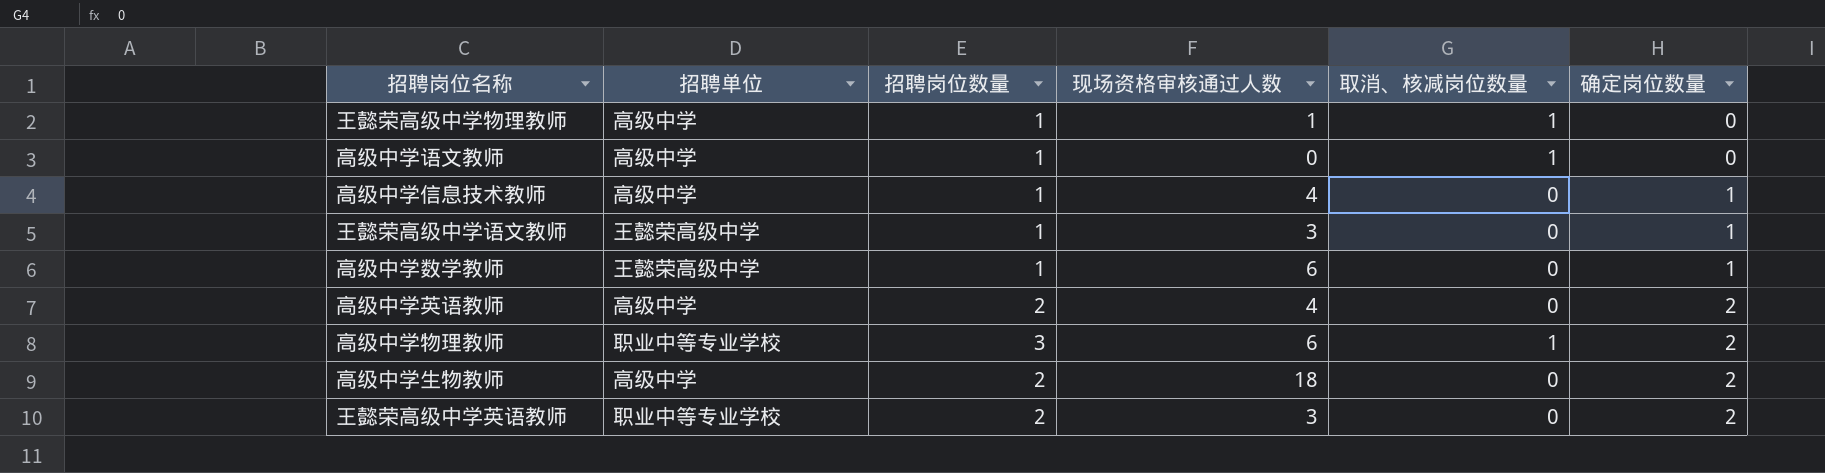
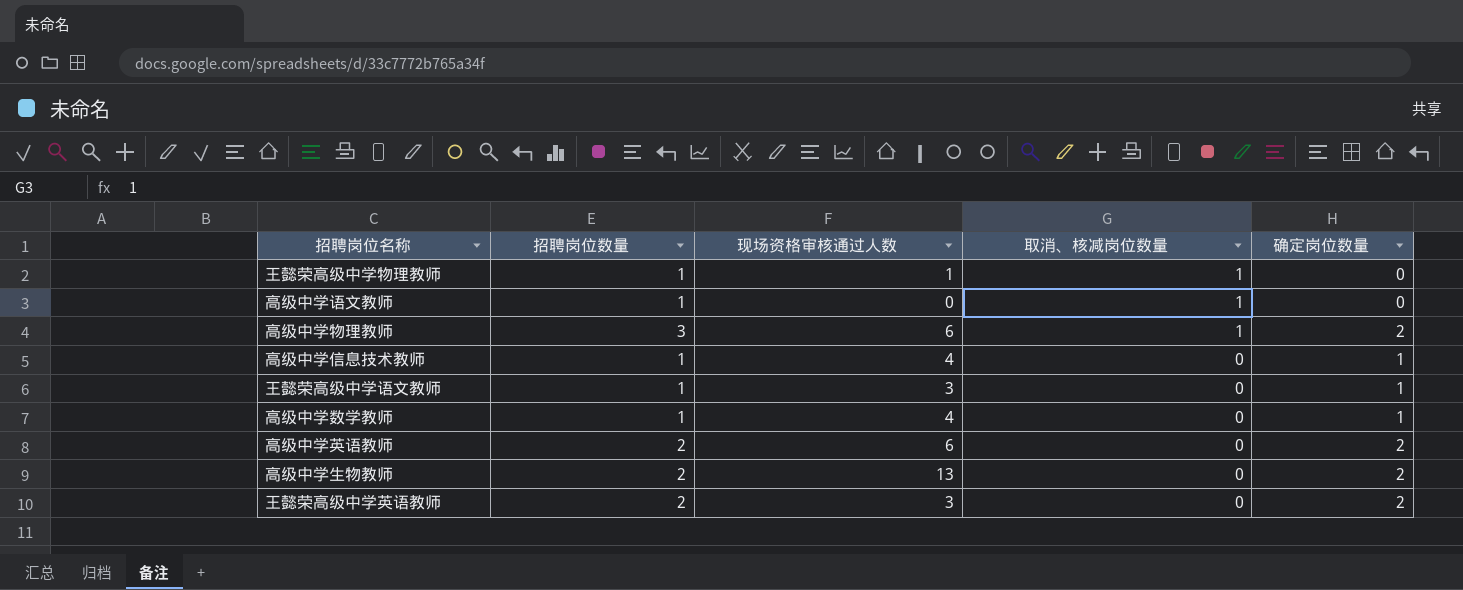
row order: 确定岗位数量 ascending -> 取消、核减岗位数量 descending
column 招聘单位 | position: 2 -> none
高级中学数学教师 | 现场资格审核通过人数: 6 -> 4
高级中学英语教师 | 现场资格审核通过人数: 4 -> 6
高级中学生物教师 | 现场资格审核通过人数: 18 -> 13

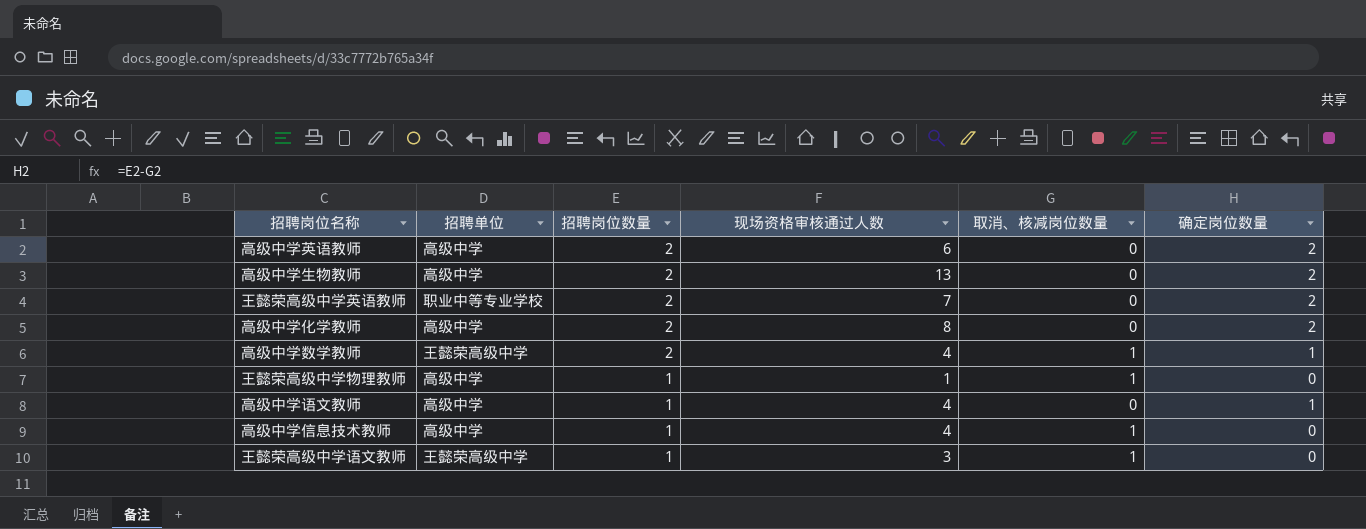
row order: 取消、核减岗位数量 descending -> 招聘岗位数量 descending
column 招聘单位 | position: none -> 2
row 高级中学物理教师: 3 | 6 | 1 | 2 -> none
王懿荣高级中学英语教师 | 现场资格审核通过人数: 3 -> 7
row 高级中学化学教师: none -> 高级中学 | 2 | 8 | 0 | 2
高级中学数学教师 | 招聘岗位数量: 1 -> 2
高级中学数学教师 | 取消、核减岗位数量: 0 -> 1
高级中学语文教师 | 现场资格审核通过人数: 0 -> 4
高级中学语文教师 | 取消、核减岗位数量: 1 -> 0
高级中学语文教师 | 确定岗位数量: 0 -> 1
高级中学信息技术教师 | 取消、核减岗位数量: 0 -> 1
高级中学信息技术教师 | 确定岗位数量: 1 -> 0
王懿荣高级中学语文教师 | 取消、核减岗位数量: 0 -> 1
王懿荣高级中学语文教师 | 确定岗位数量: 1 -> 0

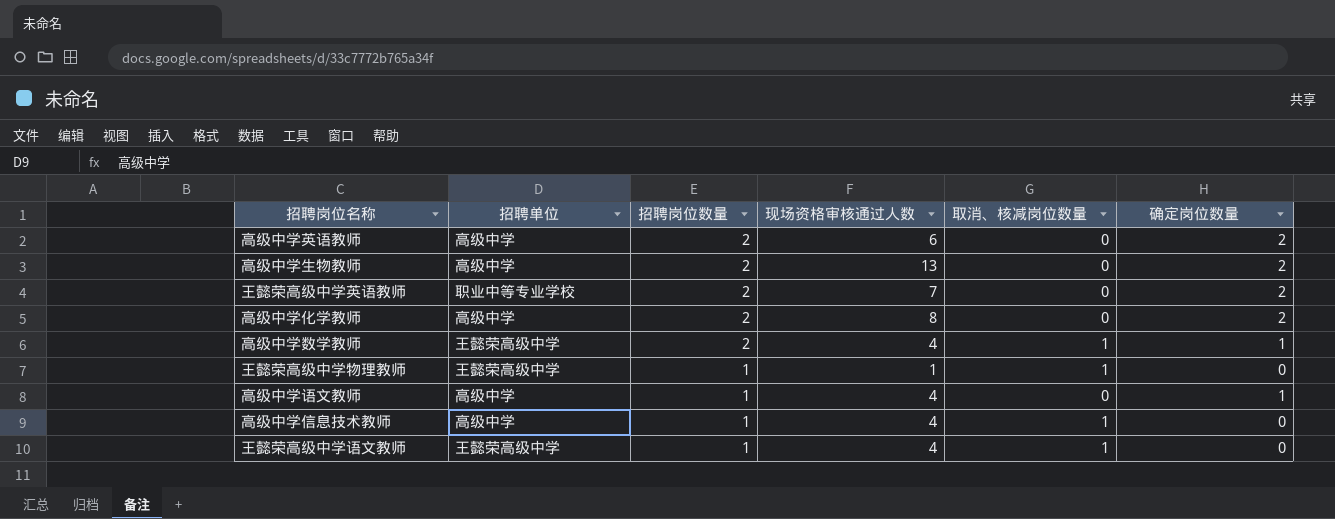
王懿荣高级中学物理教师 | 招聘单位: 高级中学 -> 王懿荣高级中学
王懿荣高级中学语文教师 | 现场资格审核通过人数: 3 -> 4

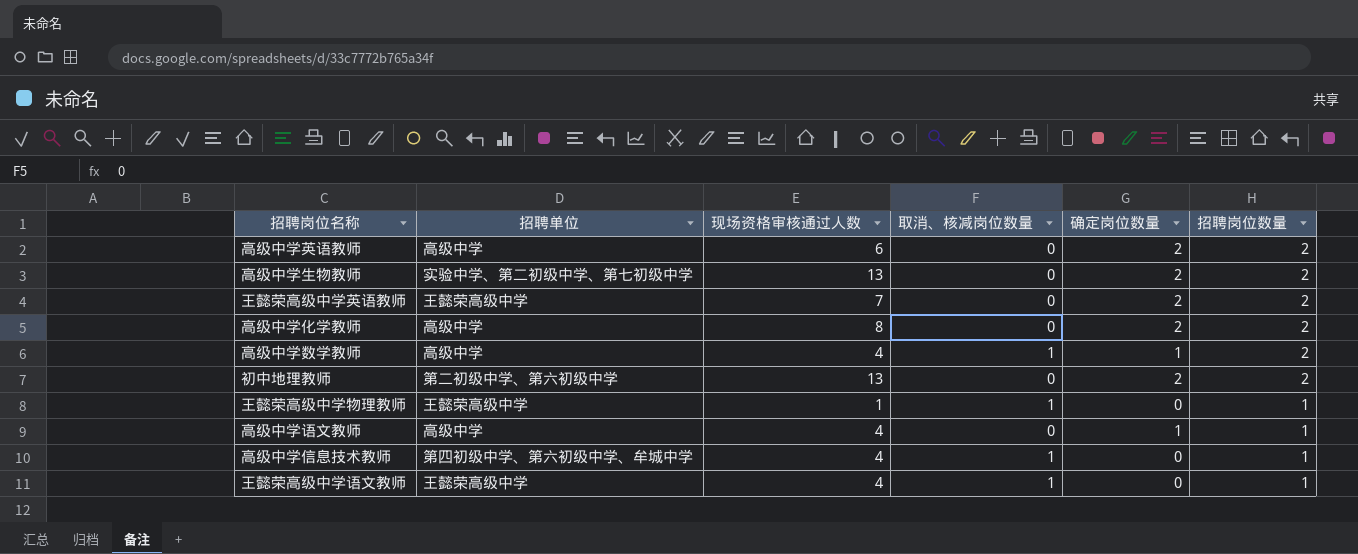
column 招聘岗位数量 | position: 3 -> 6
高级中学生物教师 | 招聘单位: 高级中学 -> 实验中学、第二初级中学、第七初级中学
王懿荣高级中学英语教师 | 招聘单位: 职业中等专业学校 -> 王懿荣高级中学
高级中学数学教师 | 招聘单位: 王懿荣高级中学 -> 高级中学
row 初中地理教师: none -> 第二初级中学、第六初级中学 | 13 | 0 | 2 | 2
高级中学信息技术教师 | 招聘单位: 高级中学 -> 第四初级中学、第六初级中学、牟城中学

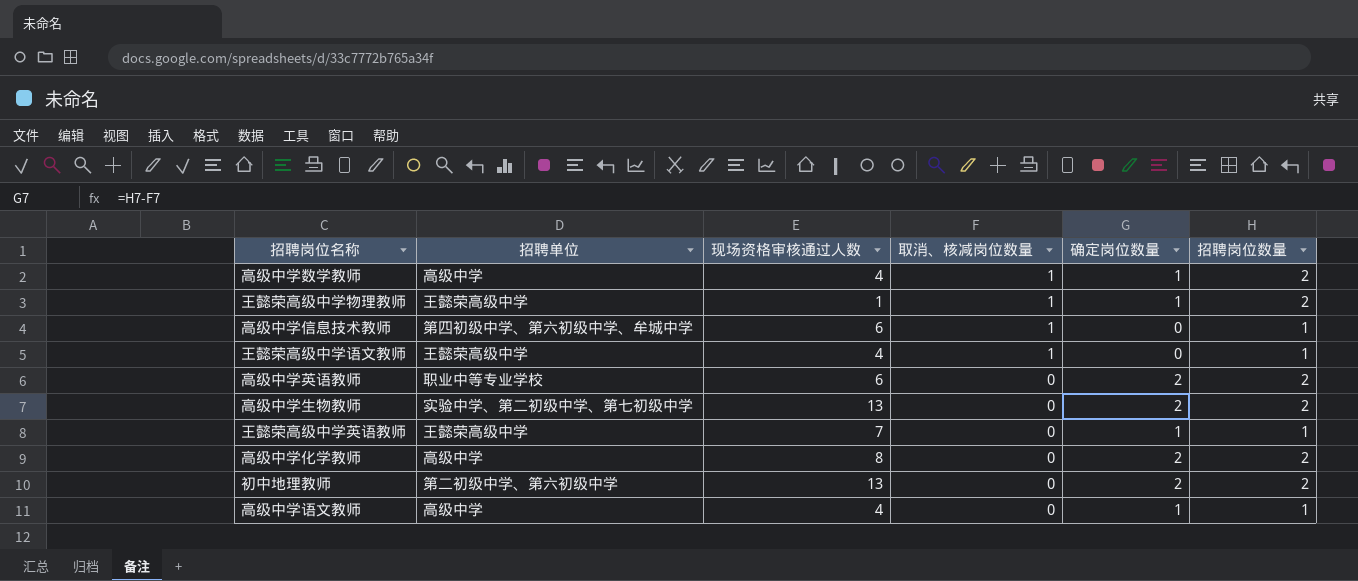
row order: 招聘岗位数量 descending -> 取消、核减岗位数量 descending
王懿荣高级中学物理教师 | 确定岗位数量: 0 -> 1
王懿荣高级中学物理教师 | 招聘岗位数量: 1 -> 2
高级中学信息技术教师 | 现场资格审核通过人数: 4 -> 6
高级中学英语教师 | 招聘单位: 高级中学 -> 职业中等专业学校
王懿荣高级中学英语教师 | 确定岗位数量: 2 -> 1
王懿荣高级中学英语教师 | 招聘岗位数量: 2 -> 1

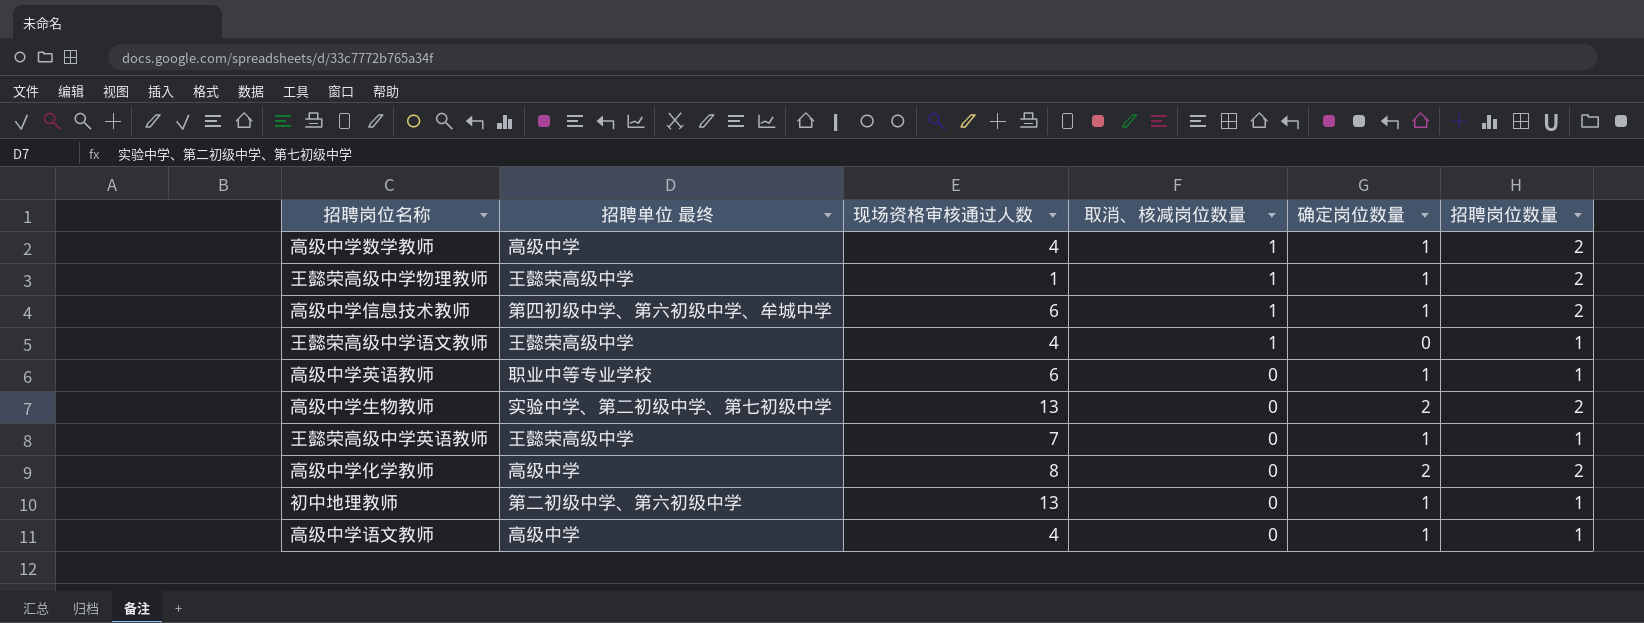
column name: 招聘单位 -> 招聘单位 最终
高级中学信息技术教师 | 确定岗位数量: 0 -> 1
高级中学信息技术教师 | 招聘岗位数量: 1 -> 2
高级中学英语教师 | 确定岗位数量: 2 -> 1
高级中学英语教师 | 招聘岗位数量: 2 -> 1
初中地理教师 | 确定岗位数量: 2 -> 1
初中地理教师 | 招聘岗位数量: 2 -> 1

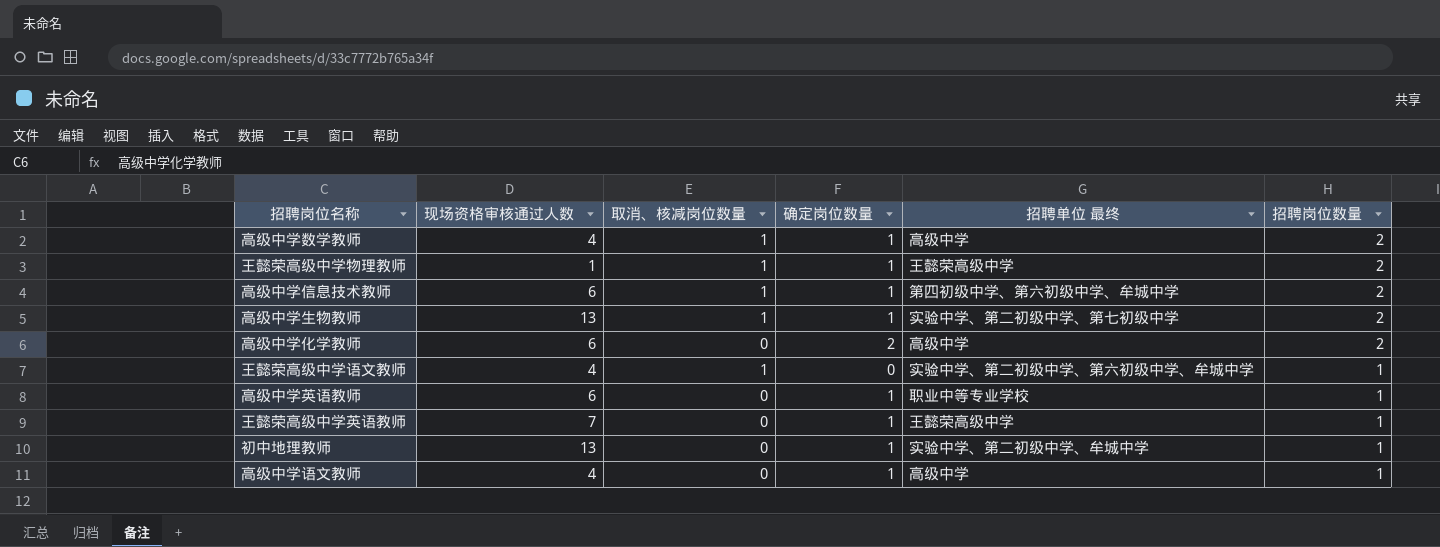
row order: 取消、核减岗位数量 descending -> 招聘岗位数量 descending
column 招聘单位 最终 | position: 2 -> 5
高级中学生物教师 | 取消、核减岗位数量: 0 -> 1
高级中学生物教师 | 确定岗位数量: 2 -> 1
高级中学化学教师 | 现场资格审核通过人数: 8 -> 6
王懿荣高级中学语文教师 | 招聘单位 最终: 王懿荣高级中学 -> 实验中学、第二初级中学、第六初级中学、牟城中学
初中地理教师 | 招聘单位 最终: 第二初级中学、第六初级中学 -> 实验中学、第二初级中学、牟城中学

